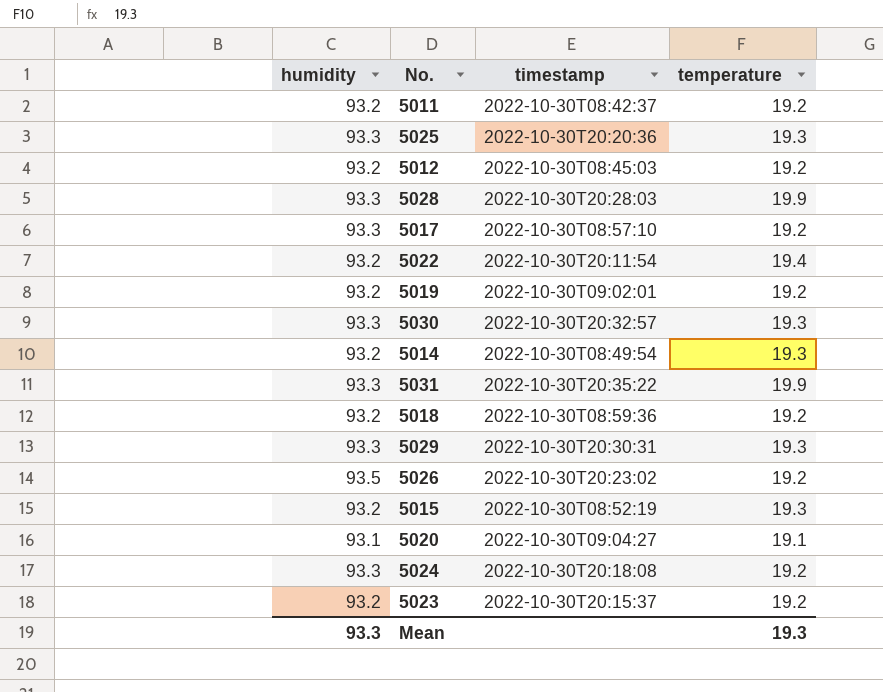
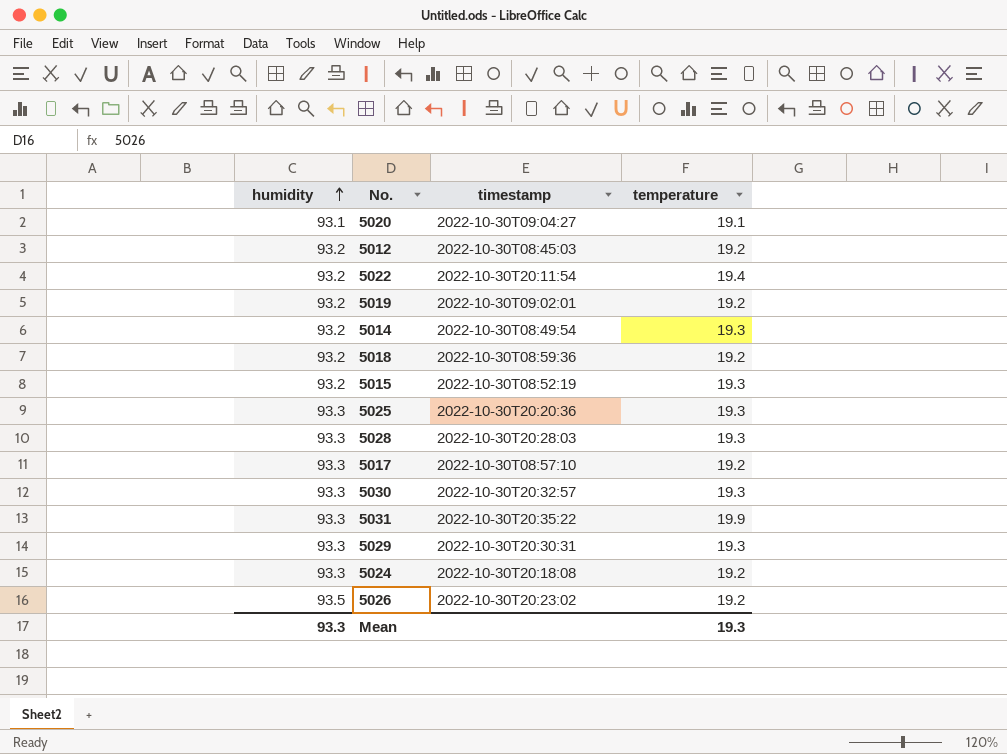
row order: none -> humidity ascending
row 5011: 93.2 | 2022-10-30T08:42:37 | 19.2 -> none
row 5023: 93.2 | 2022-10-30T20:15:37 | 19.2 -> none
5028 | temperature: 19.9 -> 19.3

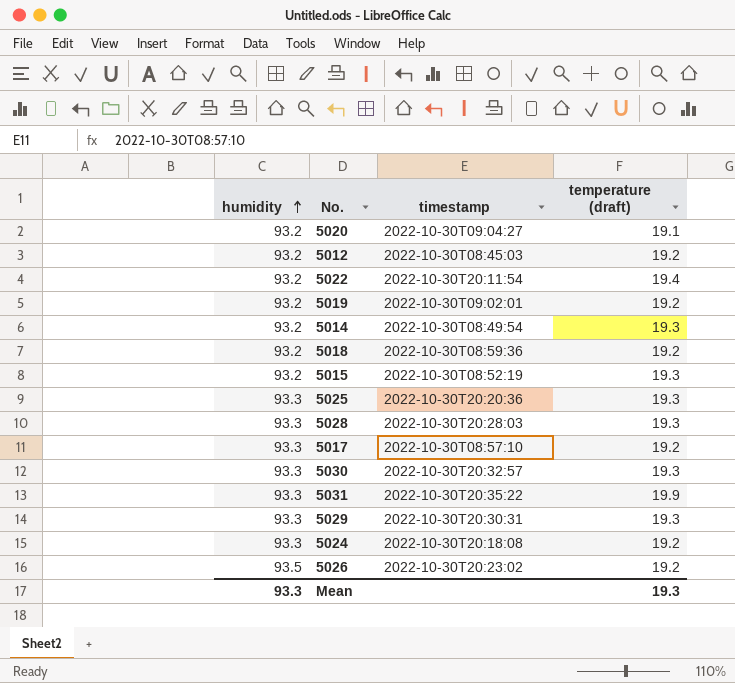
column name: temperature -> temperature (draft)
5020 | humidity: 93.1 -> 93.2

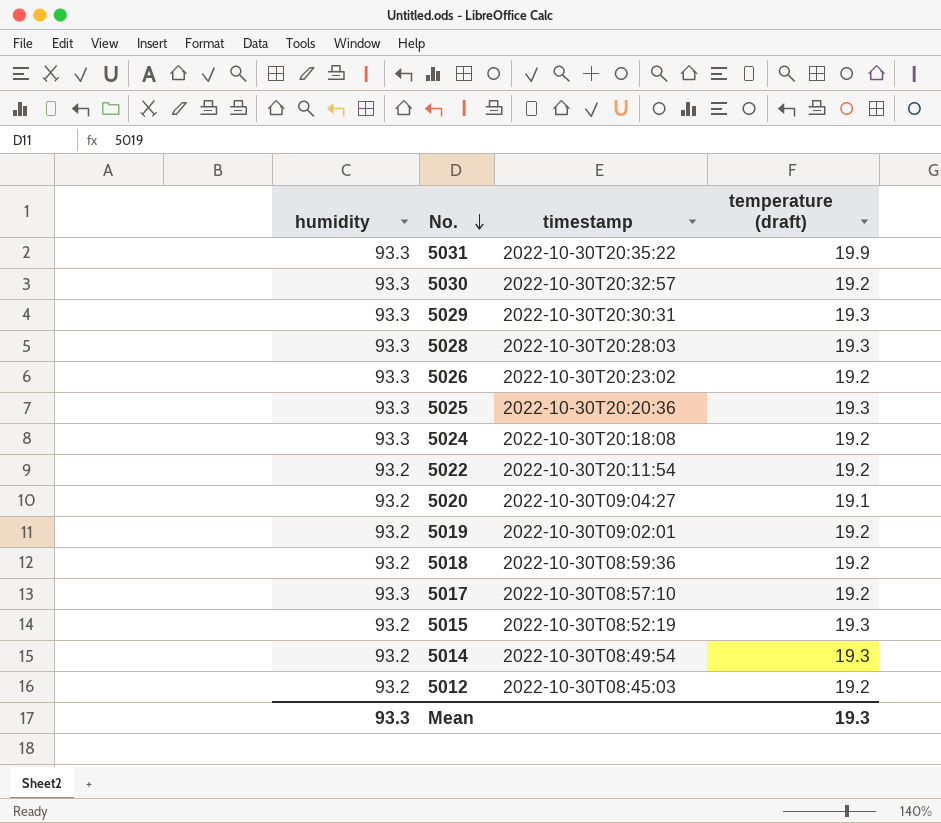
row order: humidity ascending -> No. descending
5030 | temperature (draft): 19.3 -> 19.2
5026 | humidity: 93.5 -> 93.3
5022 | temperature (draft): 19.4 -> 19.2

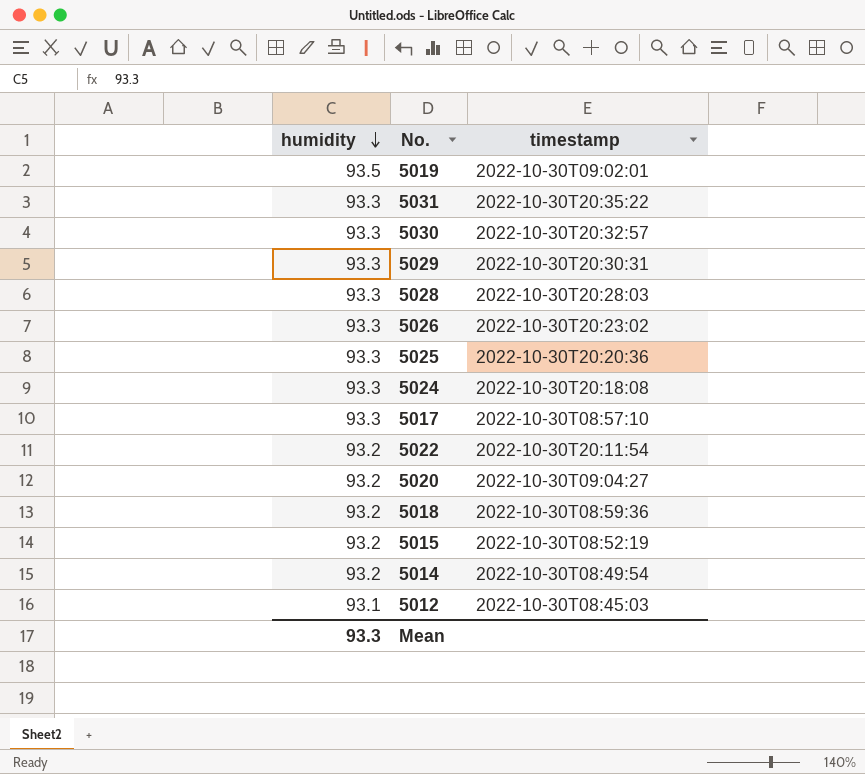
row order: No. descending -> humidity descending
column temperature (draft) | position: 4 -> none
5019 | humidity: 93.2 -> 93.5
5012 | humidity: 93.2 -> 93.1

